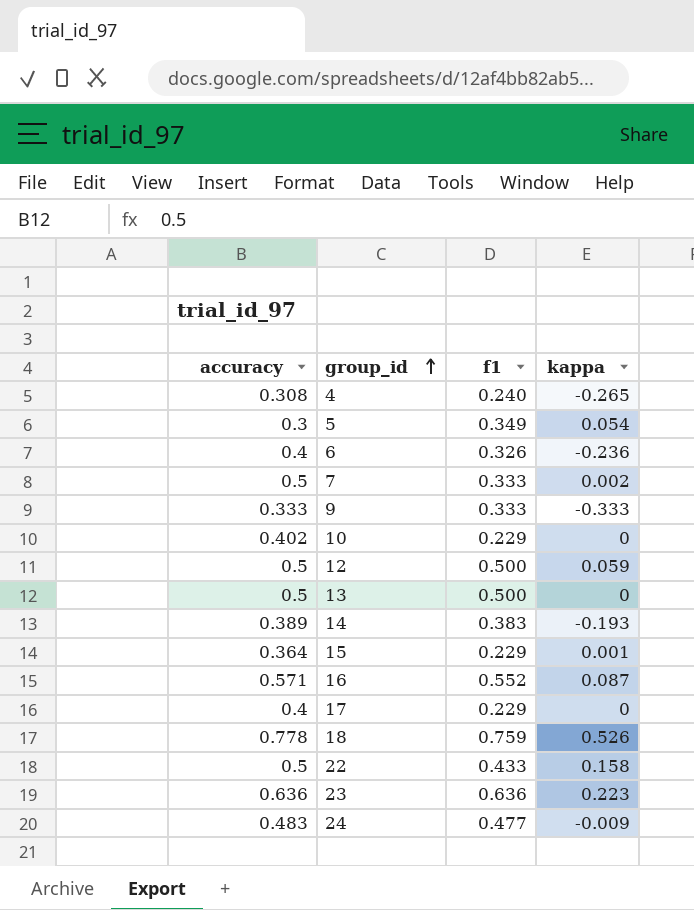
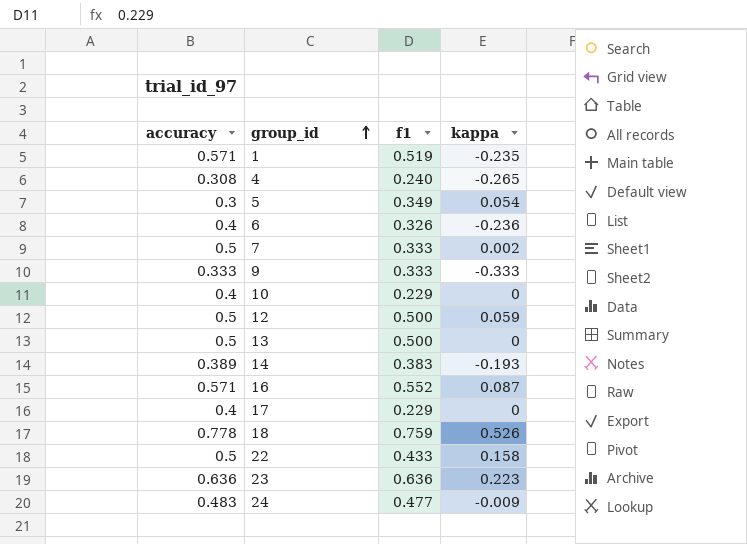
row 15: 0.364 | 0.229 | 0.001 -> none
row 1: none -> 0.571 | 0.519 | -0.235
10 | accuracy: 0.402 -> 0.4

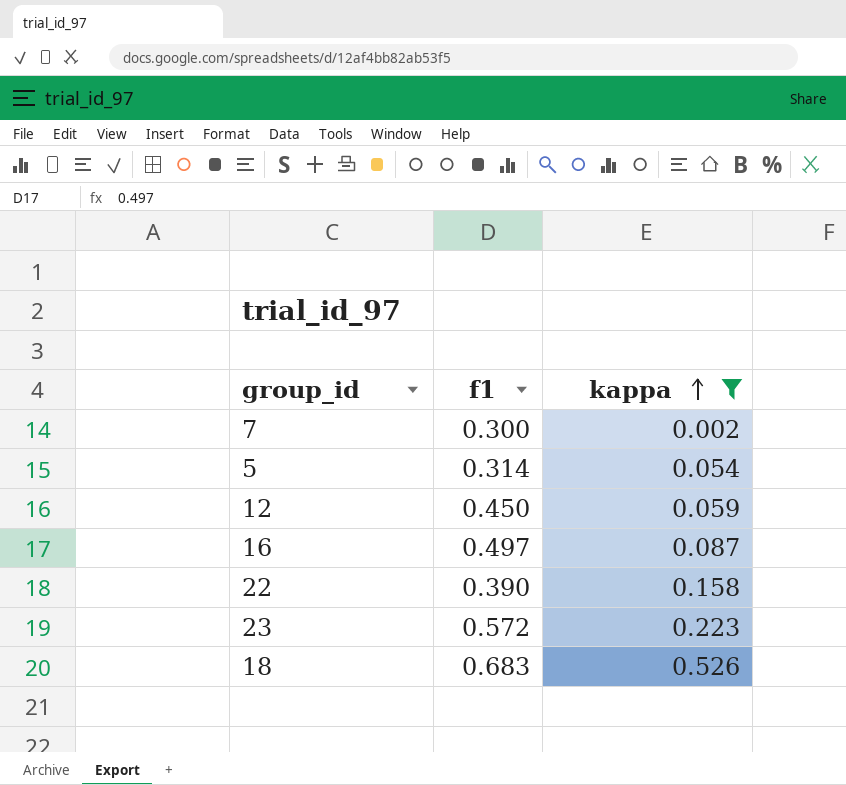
filter: none -> kappa >= 0.002
row order: group_id ascending -> kappa ascending
column accuracy | position: 1 -> none
7 | f1: 0.333 -> 0.300
5 | f1: 0.349 -> 0.314
12 | f1: 0.500 -> 0.450
16 | f1: 0.552 -> 0.497
22 | f1: 0.433 -> 0.390
23 | f1: 0.636 -> 0.572
18 | f1: 0.759 -> 0.683

